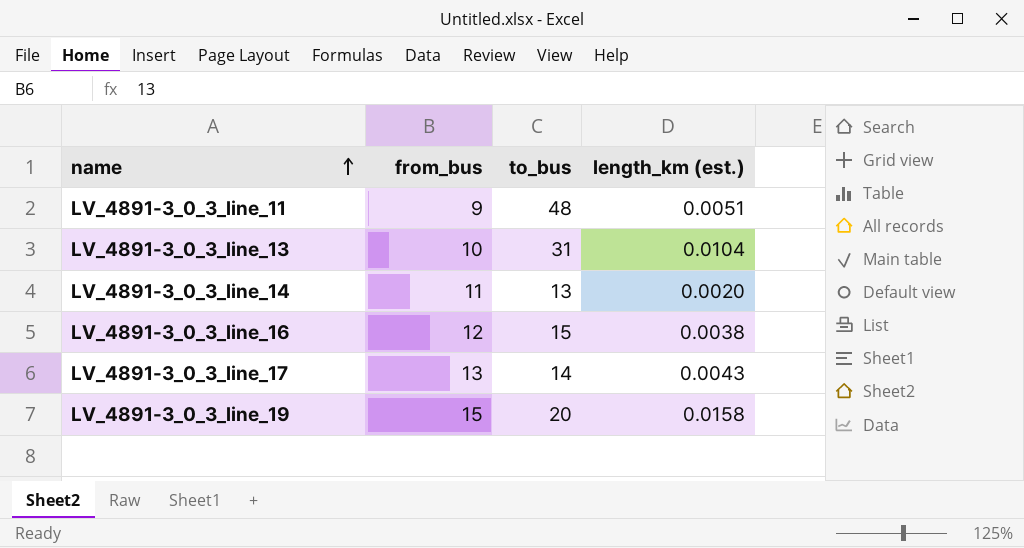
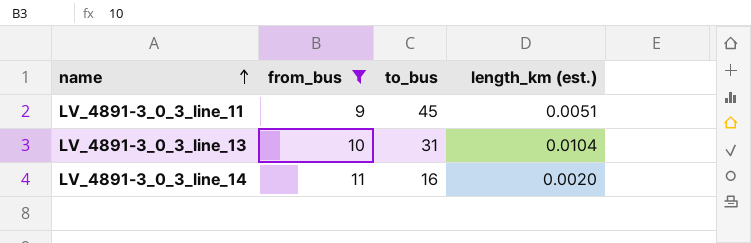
filter: none -> from_bus <= 11
LV_4891-3_0_3_line_11 | to_bus: 48 -> 45
LV_4891-3_0_3_line_14 | to_bus: 13 -> 16

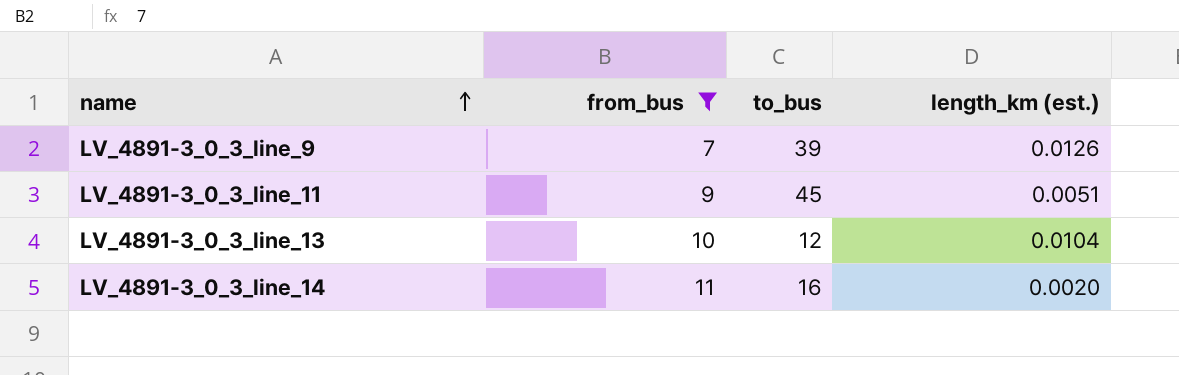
row LV_4891-3_0_3_line_9: none -> 7 | 39 | 0.0126
LV_4891-3_0_3_line_13 | to_bus: 31 -> 12

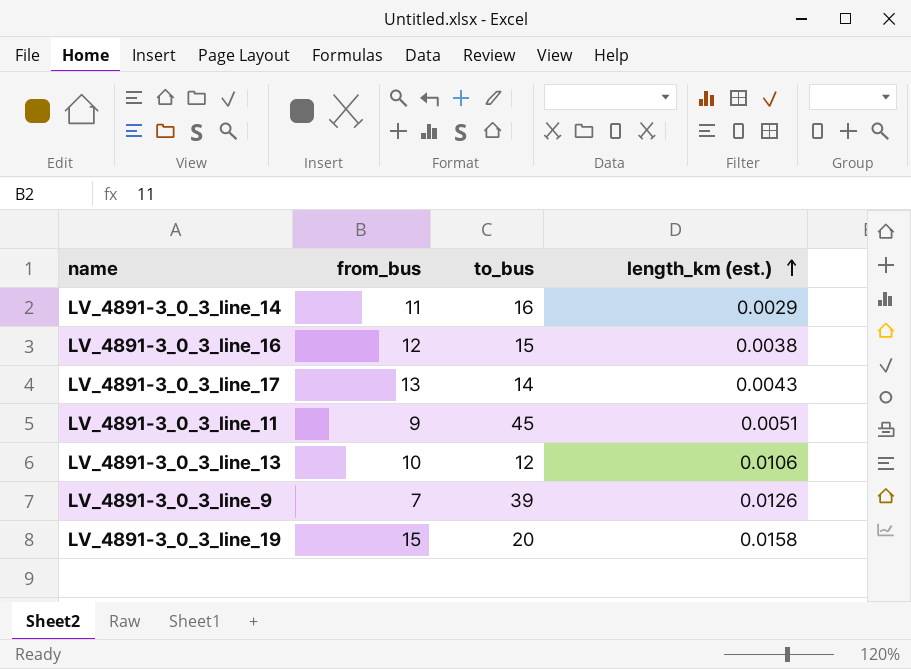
filter: from_bus <= 11 -> none
row order: name ascending -> length_km (est.) ascending
LV_4891-3_0_3_line_14 | length_km (est.): 0.0020 -> 0.0029
LV_4891-3_0_3_line_13 | length_km (est.): 0.0104 -> 0.0106

